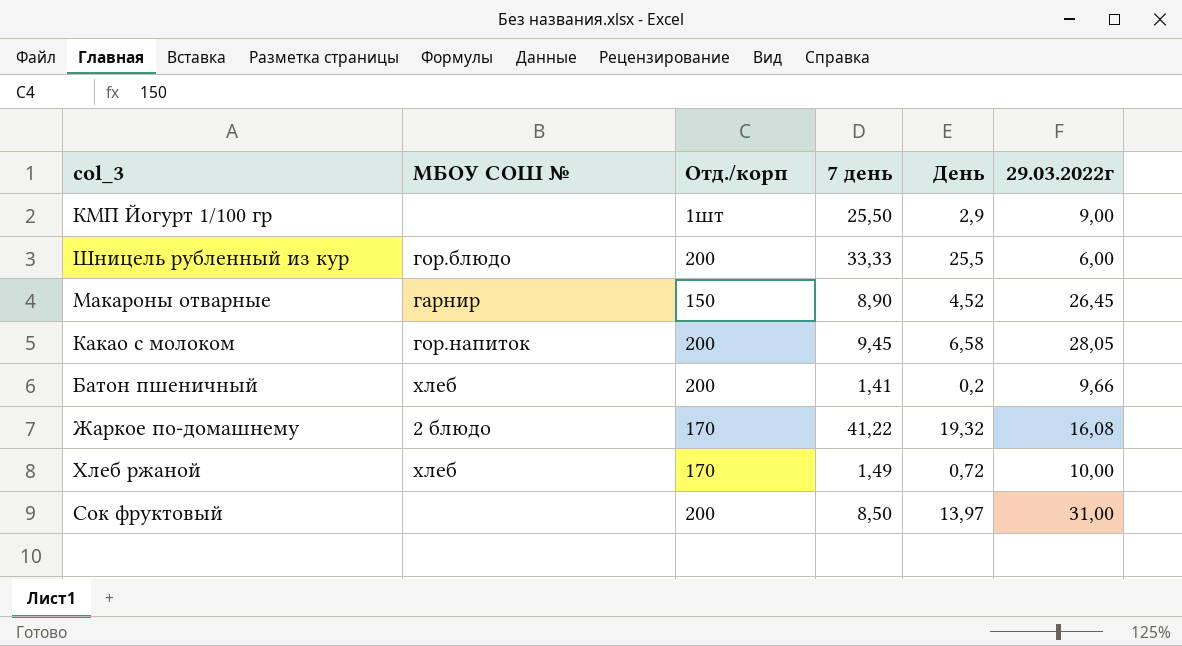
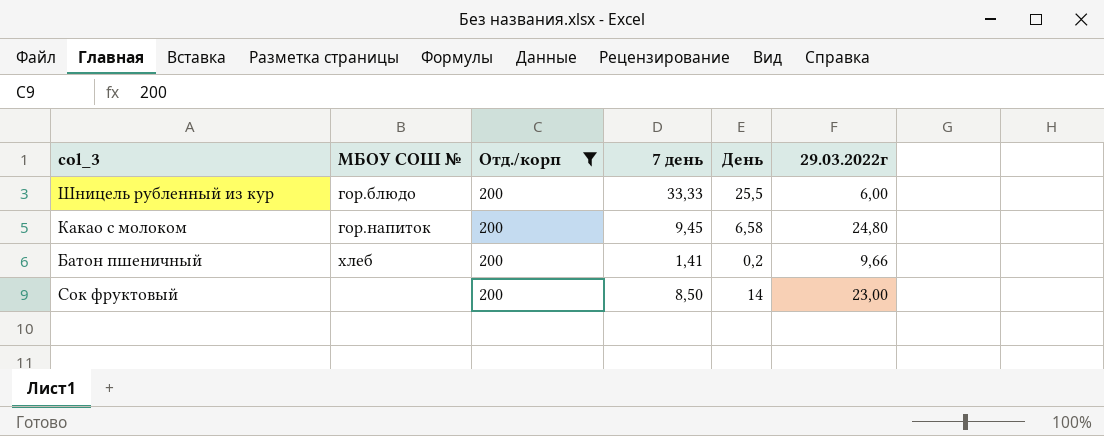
filter: none -> Отд./корп = 200
Какао с молоком | 29.03.2022г: 28,05 -> 24,80
Сок фруктовый | День: 13,97 -> 14
Сок фруктовый | 29.03.2022г: 31,00 -> 23,00

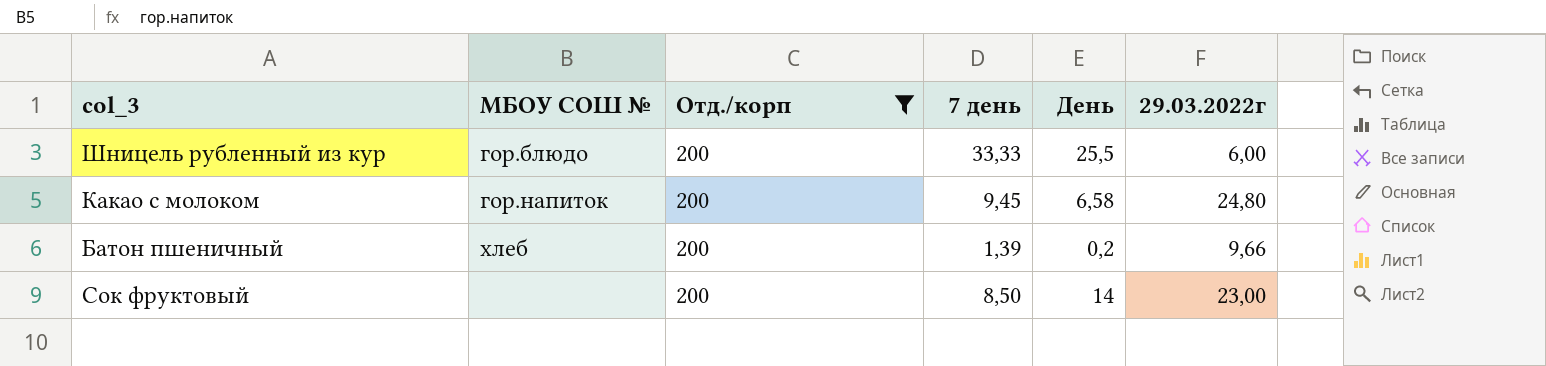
Батон пшеничный | 7 день: 1,41 -> 1,39

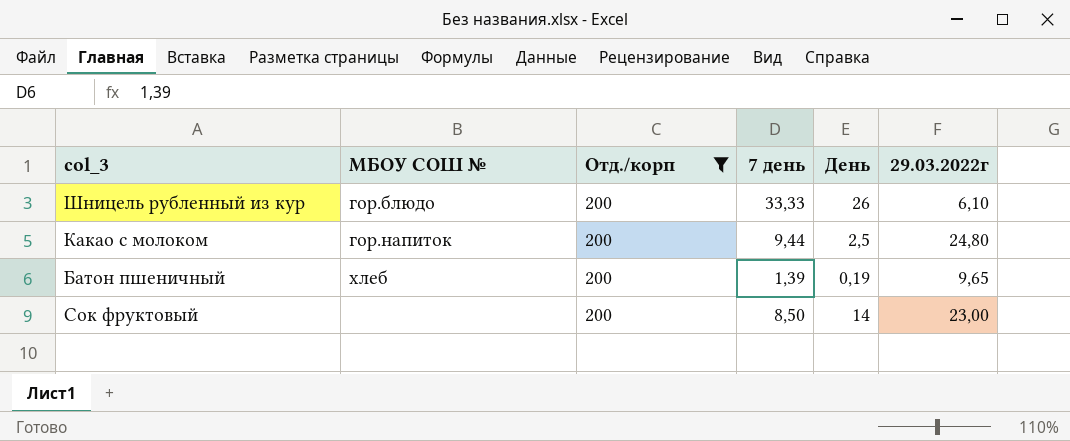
Шницель рубленный из кур | День: 25,5 -> 26
Шницель рубленный из кур | 29.03.2022г: 6,00 -> 6,10
Какао с молоком | 7 день: 9,45 -> 9,44
Какао с молоком | День: 6,58 -> 2,5
Батон пшеничный | День: 0,2 -> 0,19
Батон пшеничный | 29.03.2022г: 9,66 -> 9,65

